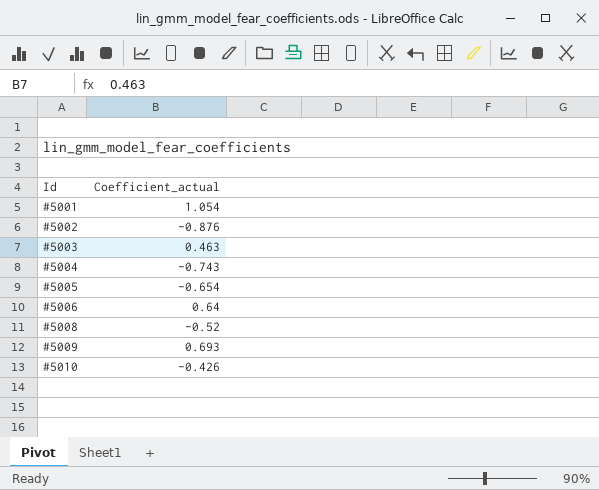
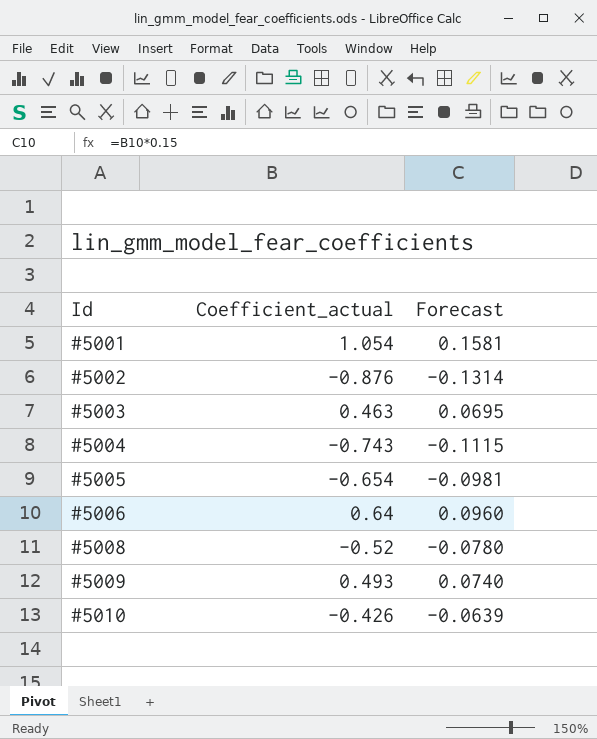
column Forecast | formula: none -> [Coefficient_actual] * 0.15
#5009 | Coefficient_actual: 0.693 -> 0.493

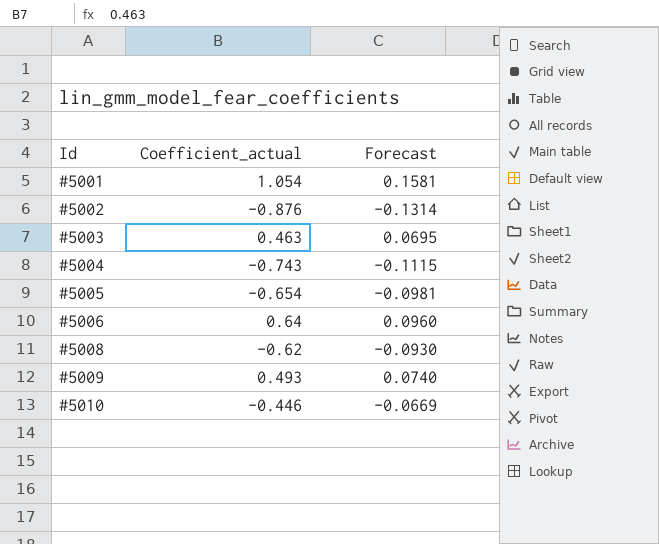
#5008 | Coefficient_actual: -0.52 -> -0.62
#5008 | Forecast: -0.0780 -> -0.0930
#5010 | Coefficient_actual: -0.426 -> -0.446
#5010 | Forecast: -0.0639 -> -0.0669

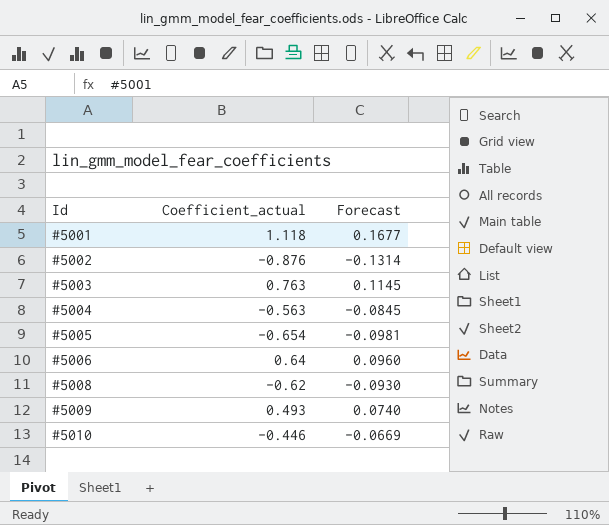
#5001 | Coefficient_actual: 1.054 -> 1.118
#5001 | Forecast: 0.1581 -> 0.1677
#5003 | Coefficient_actual: 0.463 -> 0.763
#5003 | Forecast: 0.0695 -> 0.1145
#5004 | Coefficient_actual: -0.743 -> -0.563
#5004 | Forecast: -0.1115 -> -0.0845

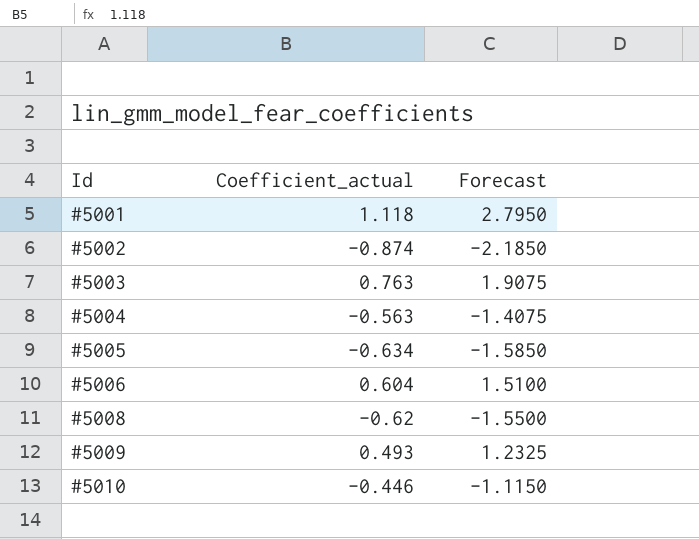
column Forecast | formula: [Coefficient_actual] * 0.15 -> [Coefficient_actual] * 2.5
#5002 | Coefficient_actual: -0.876 -> -0.874
#5005 | Coefficient_actual: -0.654 -> -0.634
#5006 | Coefficient_actual: 0.64 -> 0.604

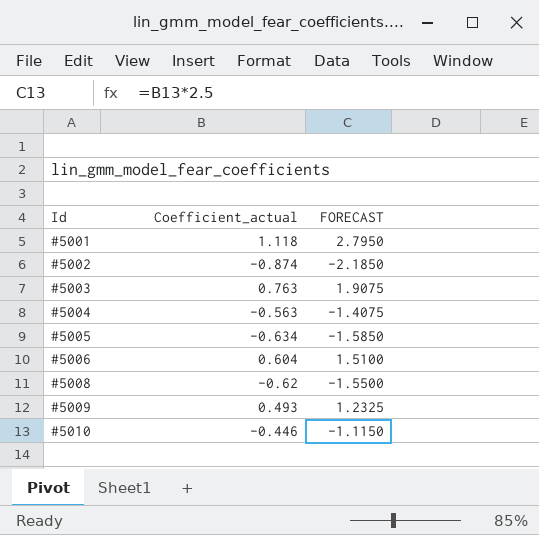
column name: Forecast -> FORECAST

